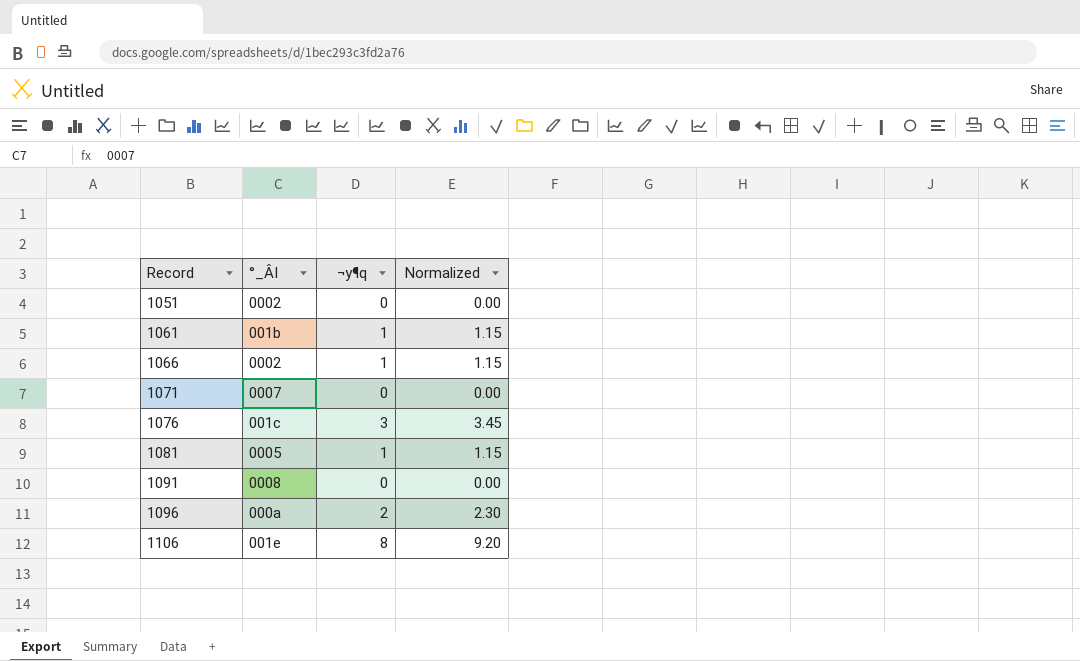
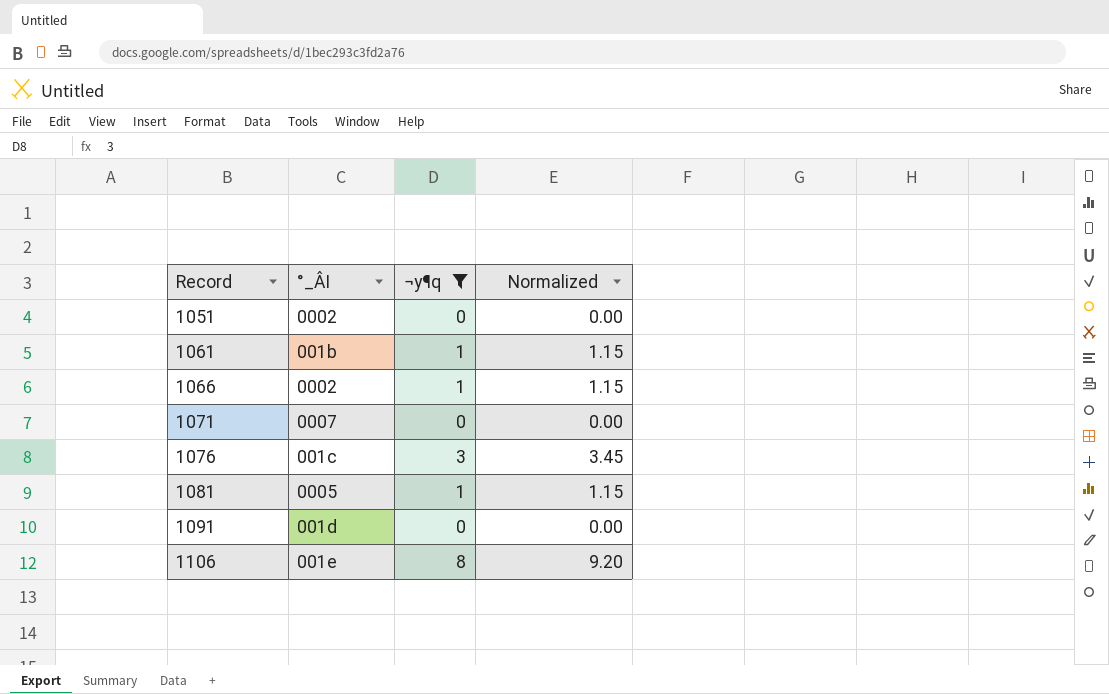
filter: none -> ¬y¶q != 2
1091 | °_ÂI: 0008 -> 001d

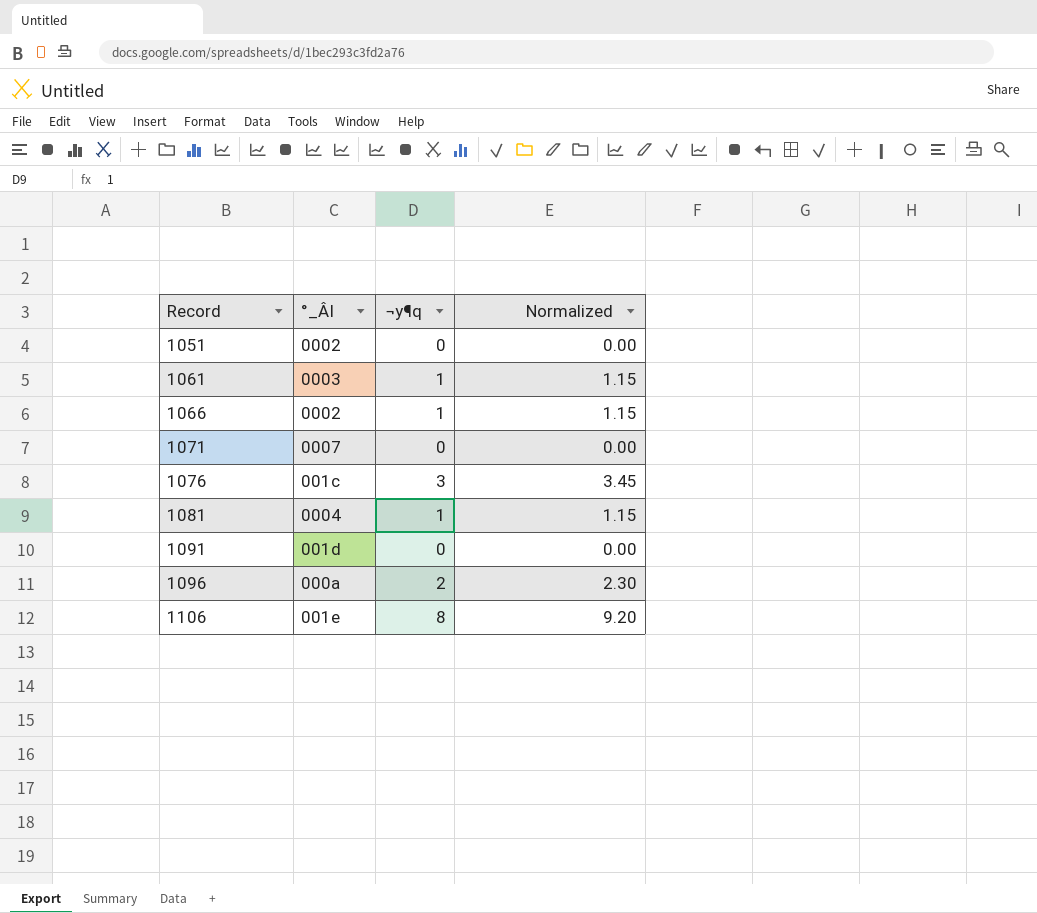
filter: ¬y¶q != 2 -> none
1061 | °_ÂI: 001b -> 0003
1081 | °_ÂI: 0005 -> 0004

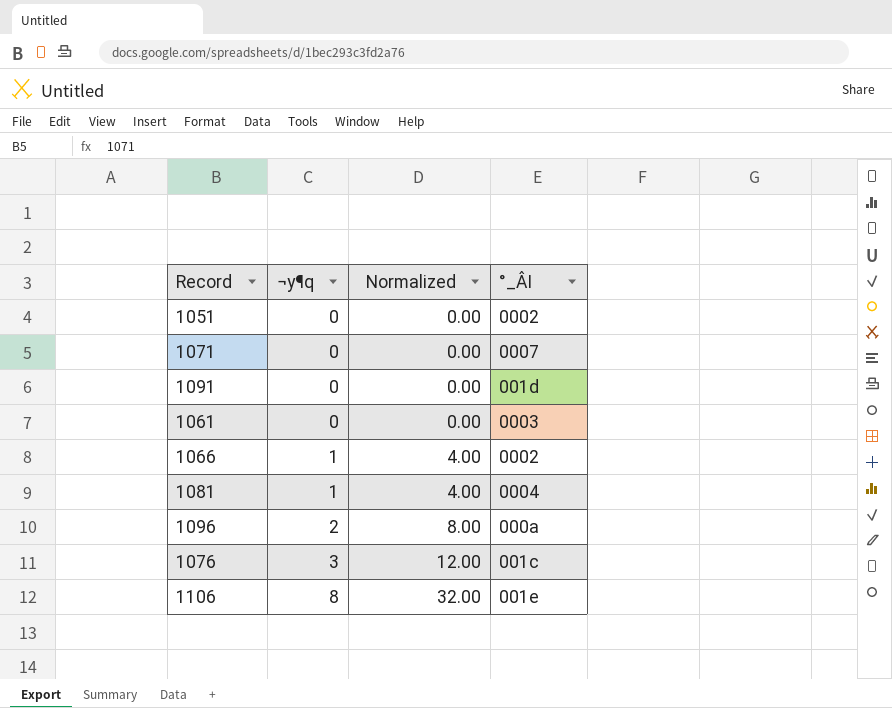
row order: Record ascending -> ¬y¶q ascending
column Normalized | formula: [¬y¶q] * 1.15 -> [¬y¶q] * 4
column °_ÂI | position: 2 -> 4
1061 | ¬y¶q: 1 -> 0

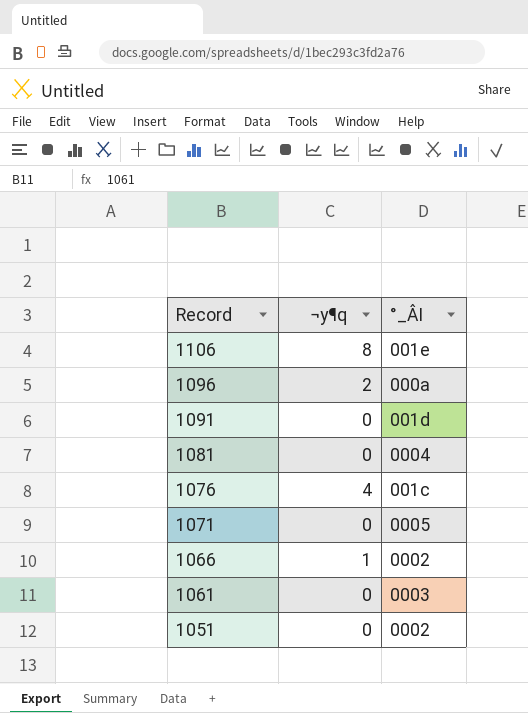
row order: ¬y¶q ascending -> Record descending
column Normalized | formula: [¬y¶q] * 4 -> none
1081 | ¬y¶q: 1 -> 0
1076 | ¬y¶q: 3 -> 4
1071 | °_ÂI: 0007 -> 0005

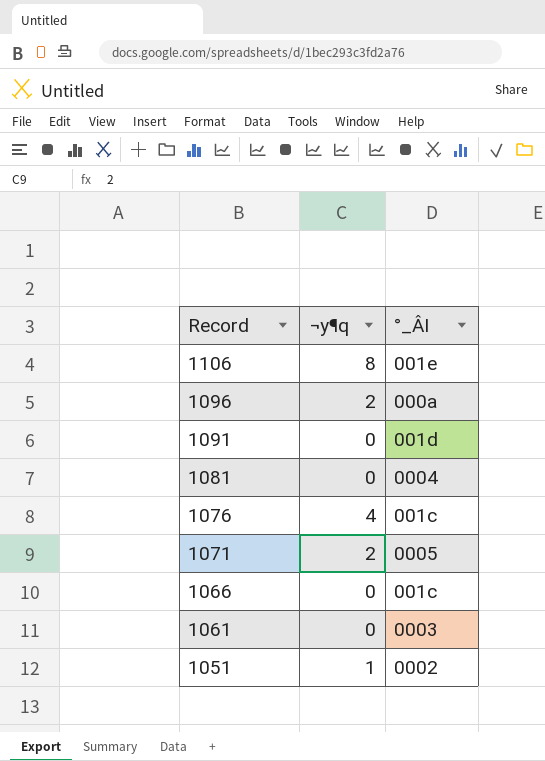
1071 | ¬y¶q: 0 -> 2
1066 | ¬y¶q: 1 -> 0
1066 | °_ÂI: 0002 -> 001c
1051 | ¬y¶q: 0 -> 1

